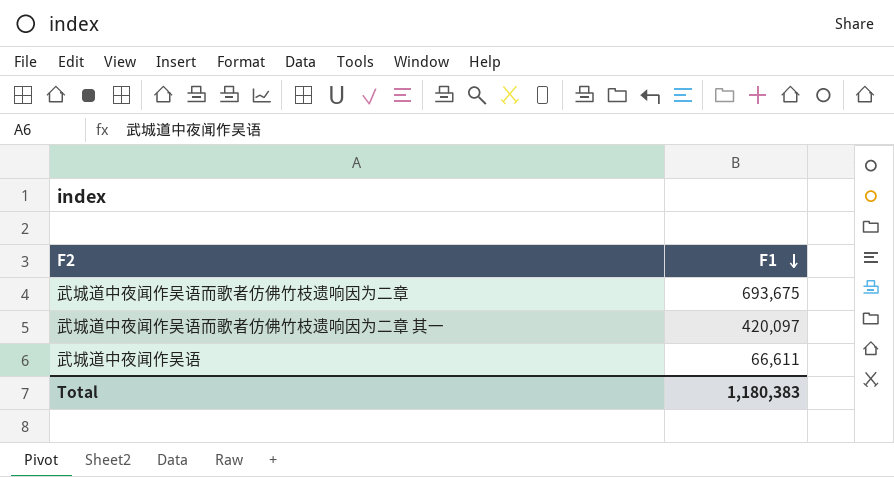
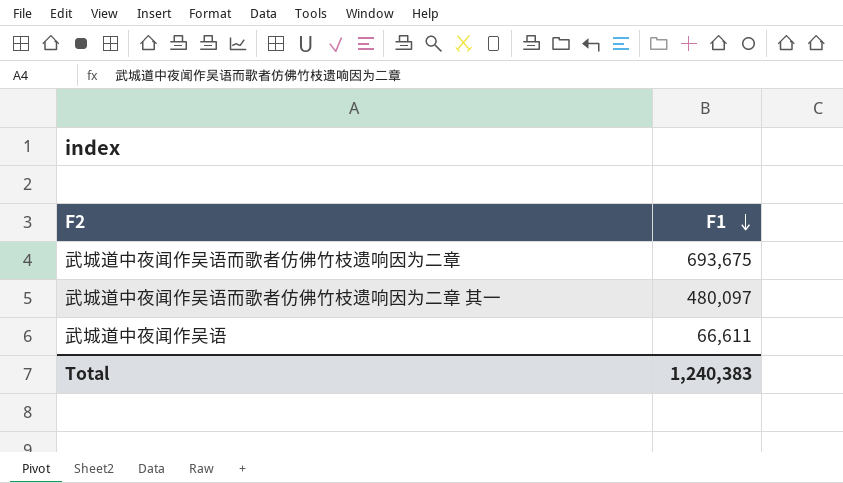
武城道中夜闻作吴语而歌者仿佛竹枝遗响因为二章 其一 | F1: 420,097 -> 480,097
Total | F1: 1,180,383 -> 1,240,383

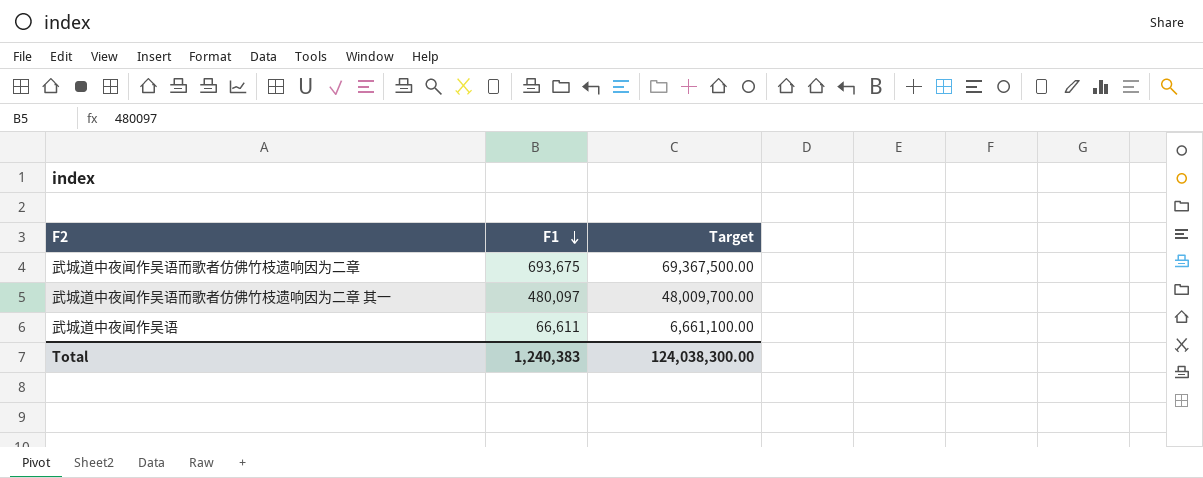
column Target | formula: none -> [F1] * 100

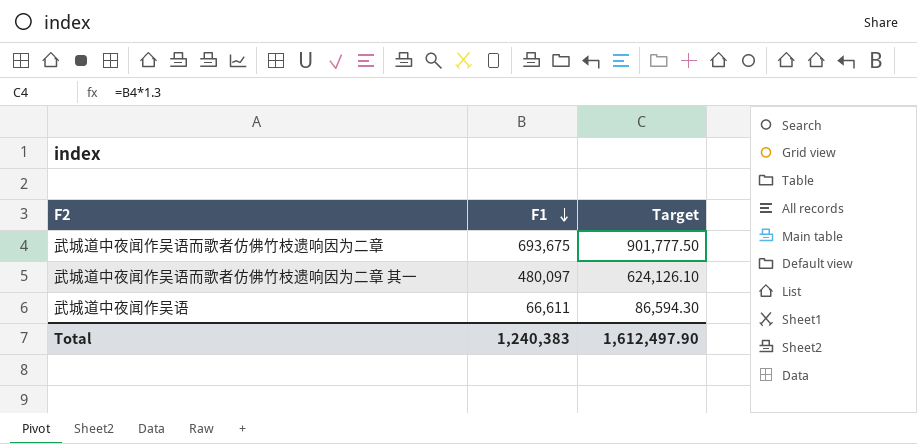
column Target | formula: [F1] * 100 -> [F1] * 1.3
Total | Target: 124,038,300.00 -> 1,612,497.90

